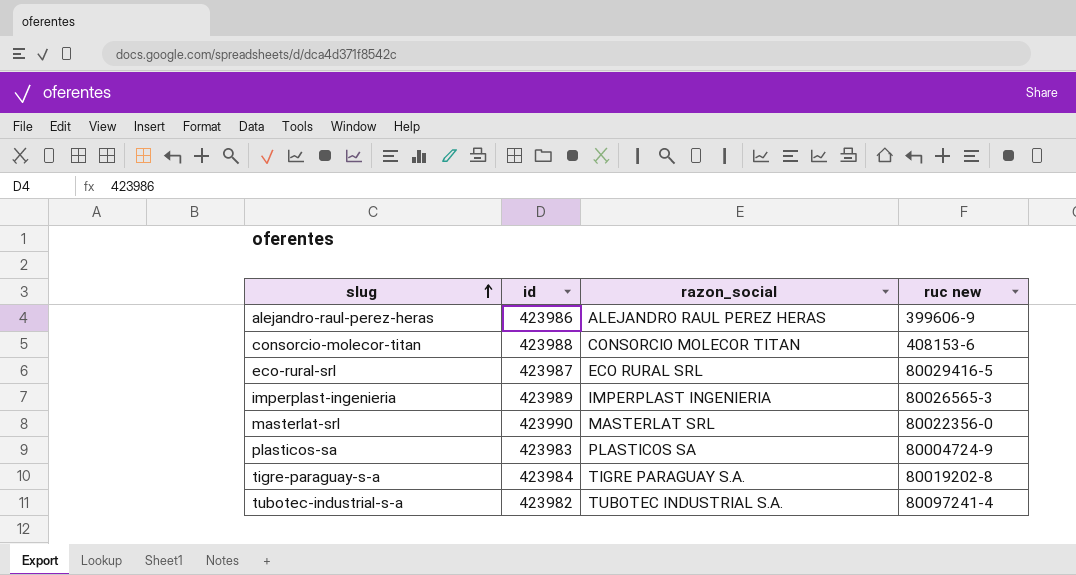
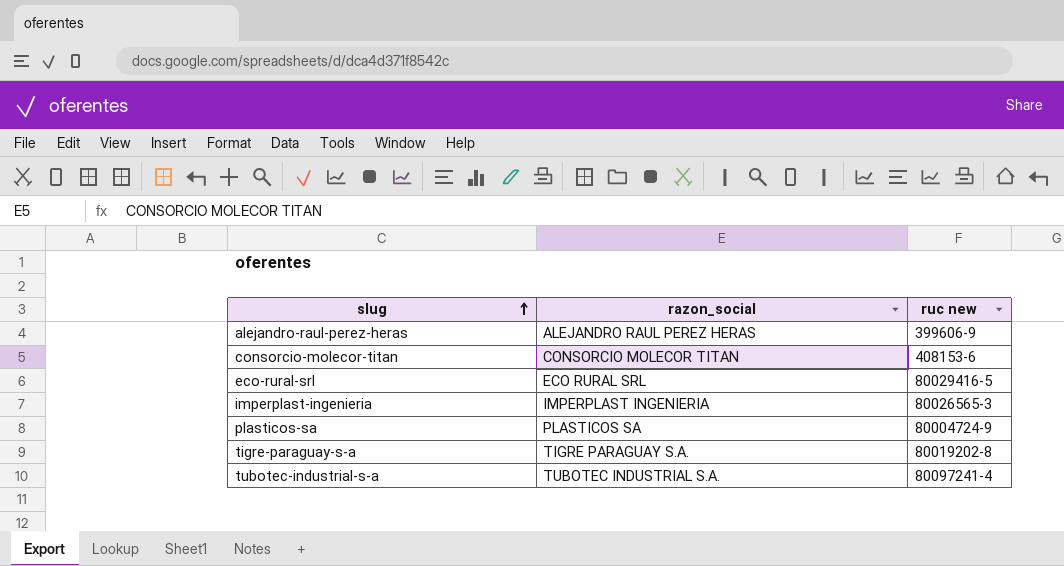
column id | position: 2 -> none
row masterlat-srl: 423990 | MASTERLAT SRL | 80022356-0 -> none

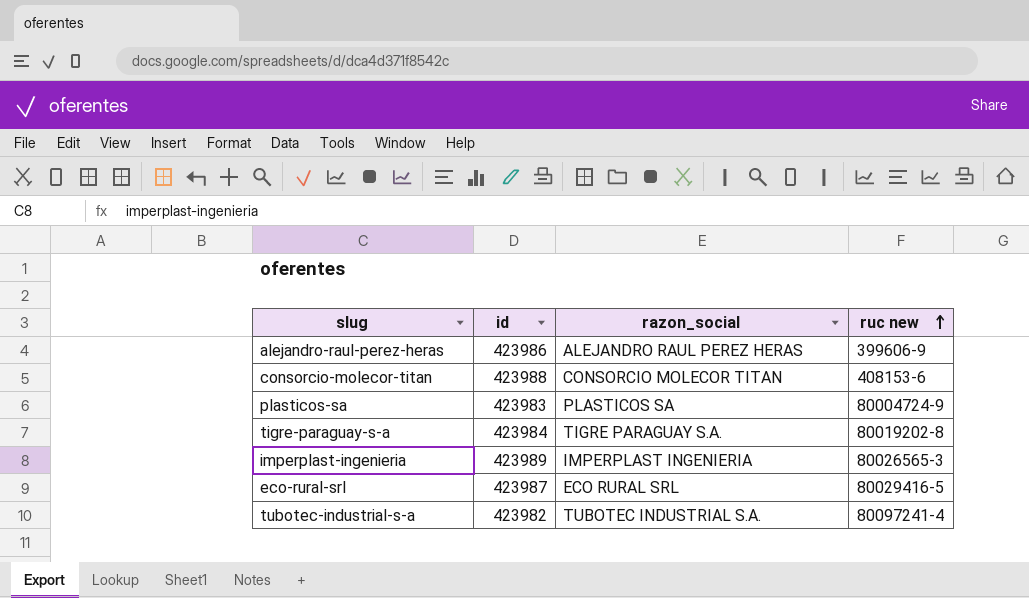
row order: slug ascending -> ruc new ascending
column id | position: none -> 2

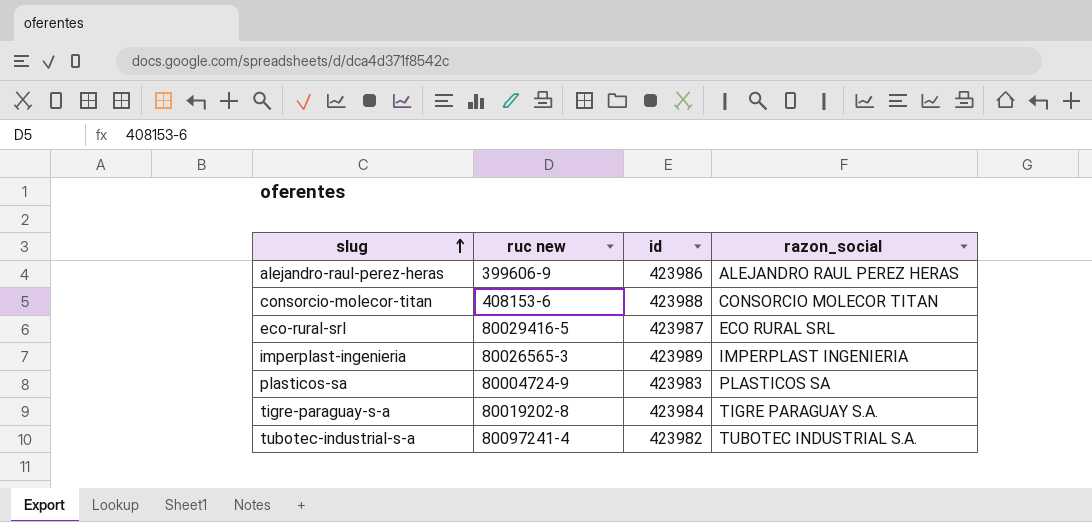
row order: ruc new ascending -> slug ascending
column ruc new | position: 4 -> 2

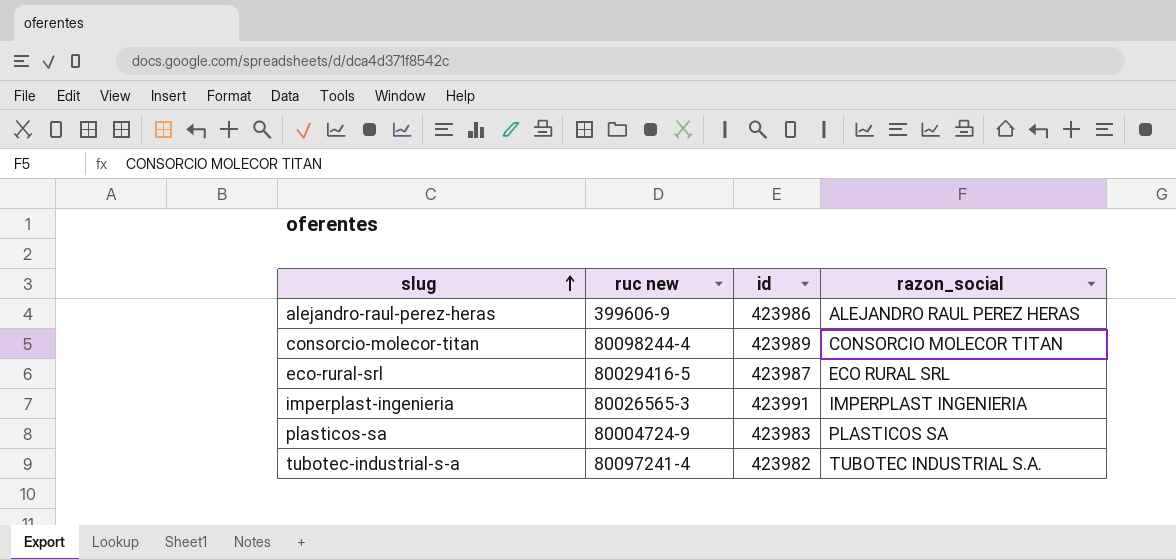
row tigre-paraguay-s-a: 80019202-8 | 423984 | TIGRE PARAGUAY S.A. -> none
consorcio-molecor-titan | ruc new: 408153-6 -> 80098244-4
consorcio-molecor-titan | id: 423988 -> 423989
imperplast-ingenieria | id: 423989 -> 423991

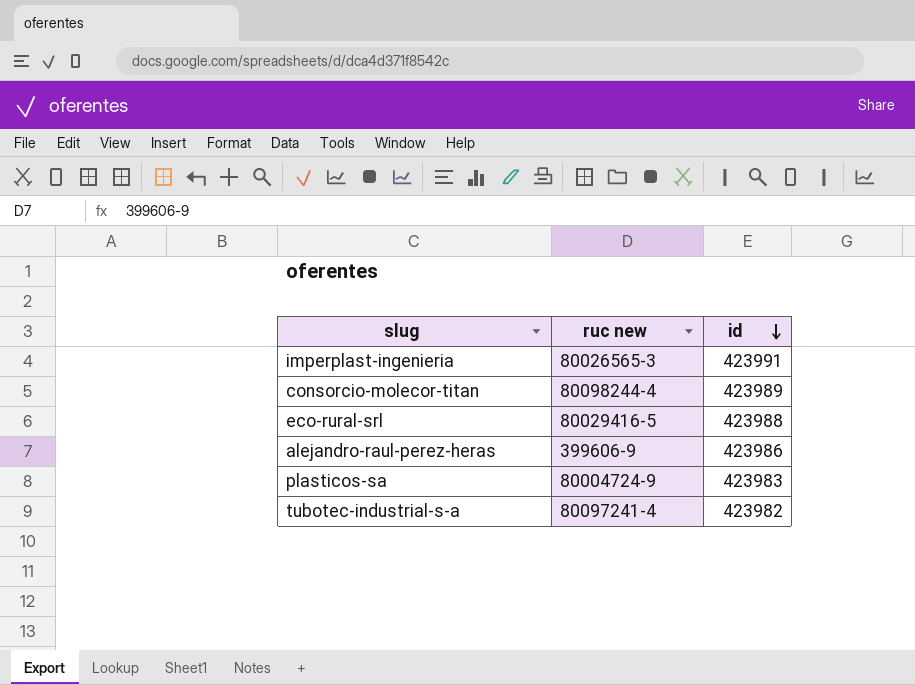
row order: slug ascending -> id descending
column razon_social | position: 4 -> none
eco-rural-srl | id: 423987 -> 423988

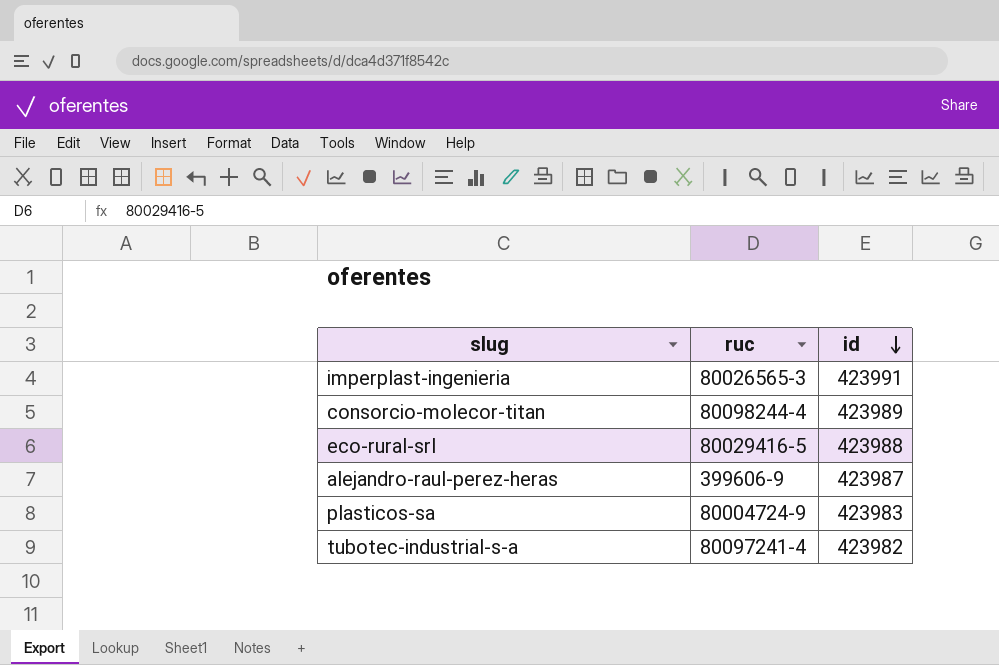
column name: ruc new -> ruc
alejandro-raul-perez-heras | id: 423986 -> 423987

